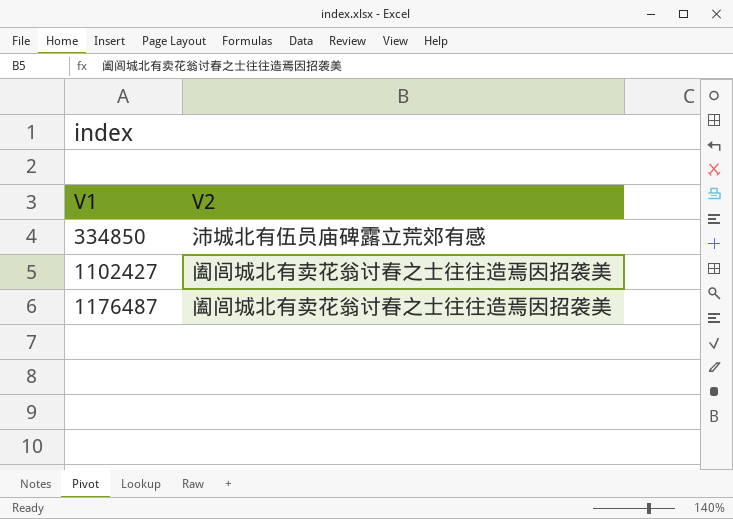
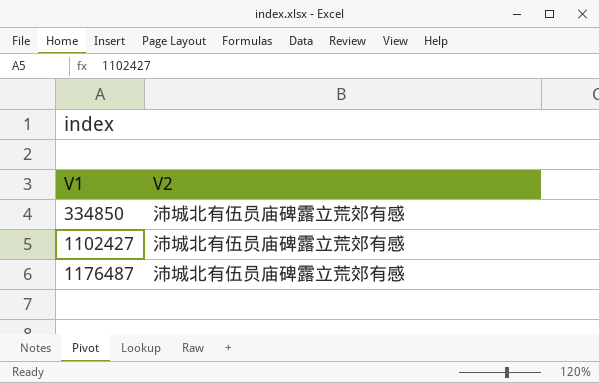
1102427 | V2: 阖闾城北有卖花翁讨春之士往往造焉因招袭美 -> 沛城北有伍员庙碑露立荒郊有感
1176487 | V2: 阖闾城北有卖花翁讨春之士往往造焉因招袭美 -> 沛城北有伍员庙碑露立荒郊有感

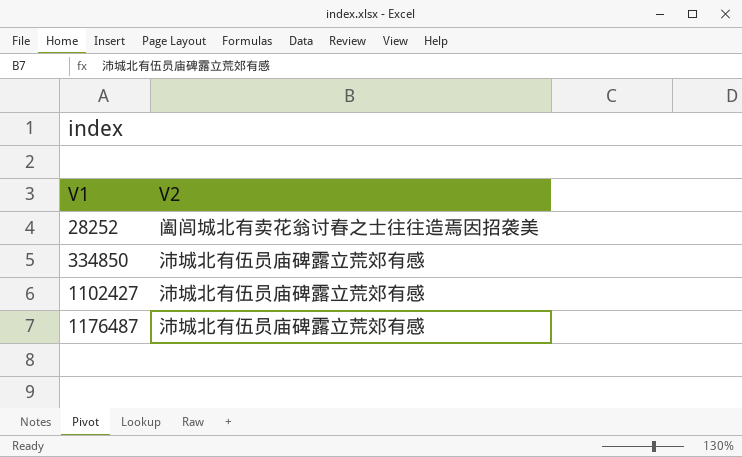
row 28252: none -> 阖闾城北有卖花翁讨春之士往往造焉因招袭美

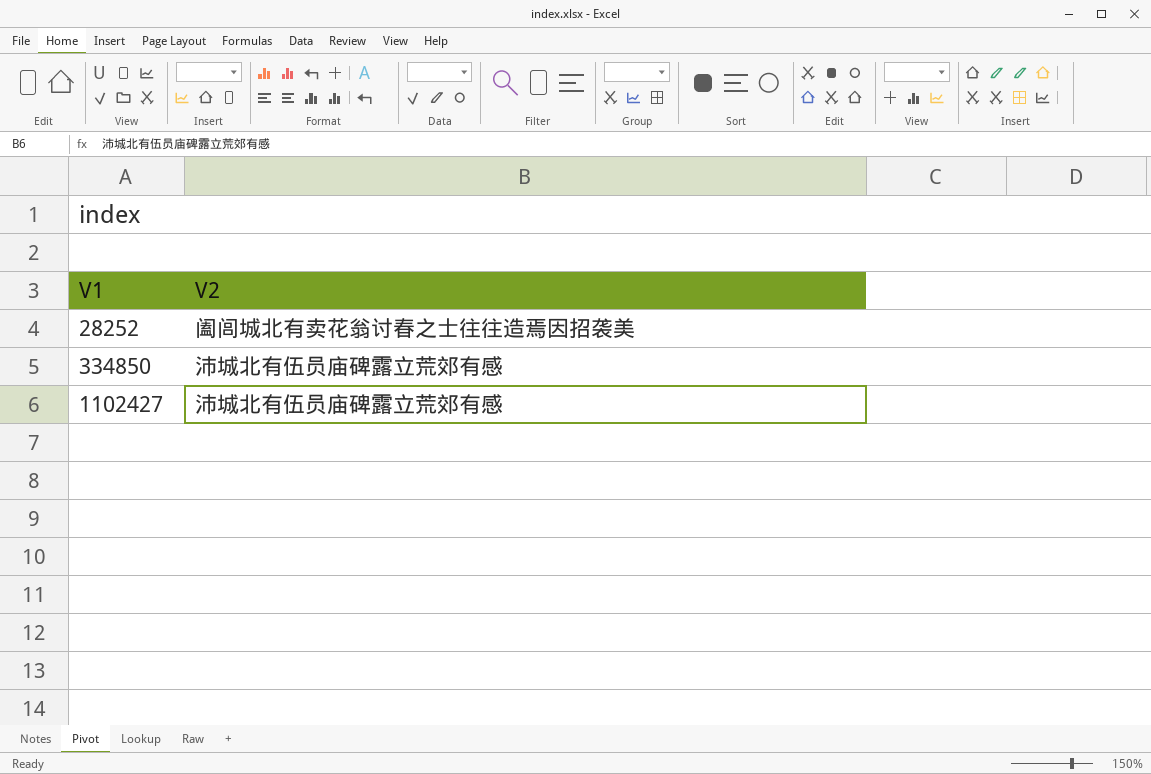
row 1176487: 沛城北有伍员庙碑露立荒郊有感 -> none

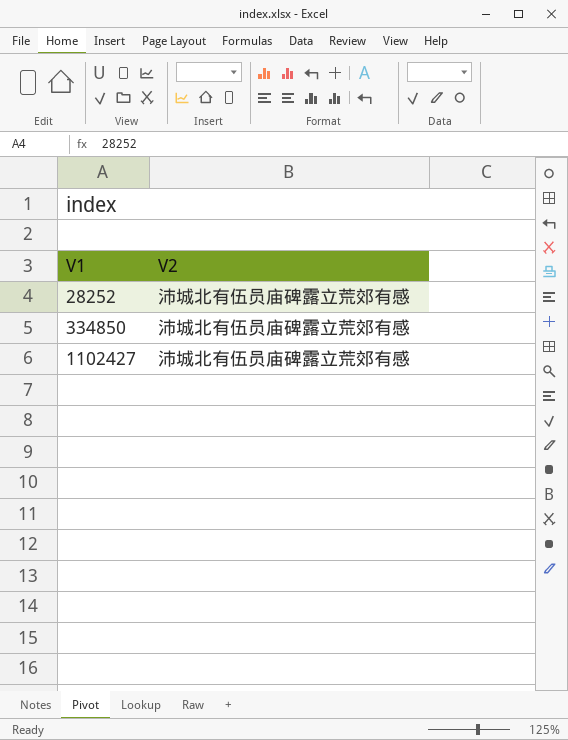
28252 | V2: 阖闾城北有卖花翁讨春之士往往造焉因招袭美 -> 沛城北有伍员庙碑露立荒郊有感

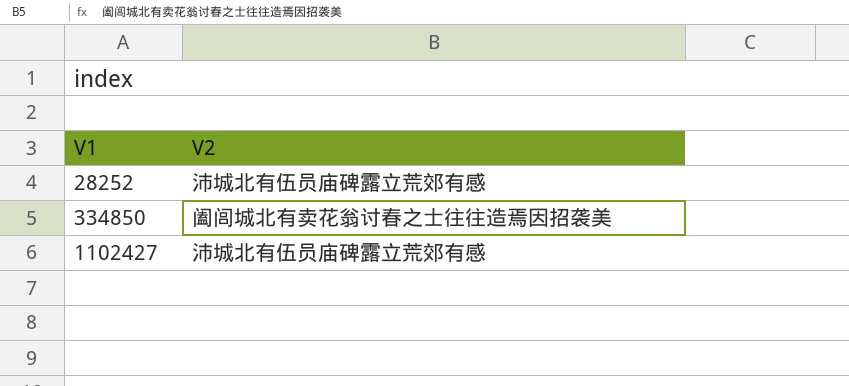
334850 | V2: 沛城北有伍员庙碑露立荒郊有感 -> 阖闾城北有卖花翁讨春之士往往造焉因招袭美

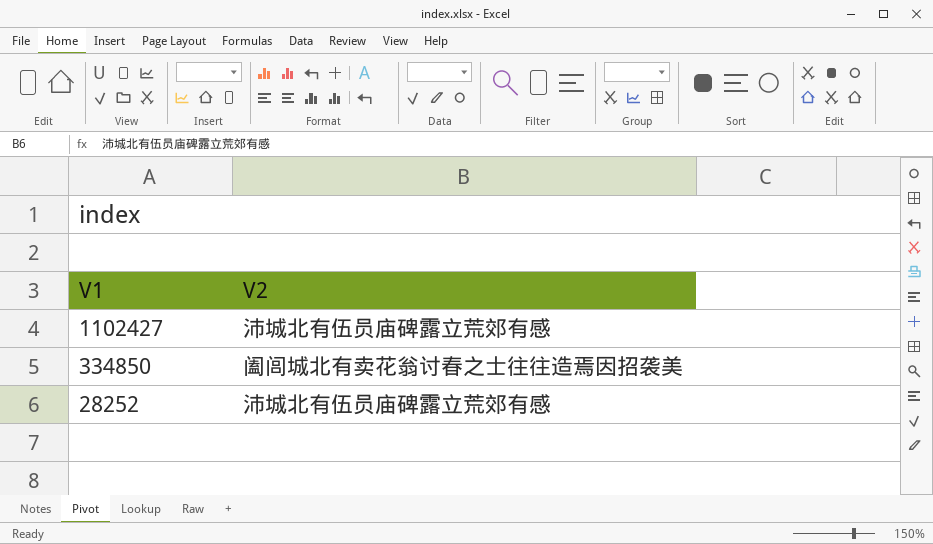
row order: V1 ascending -> V1 descending

